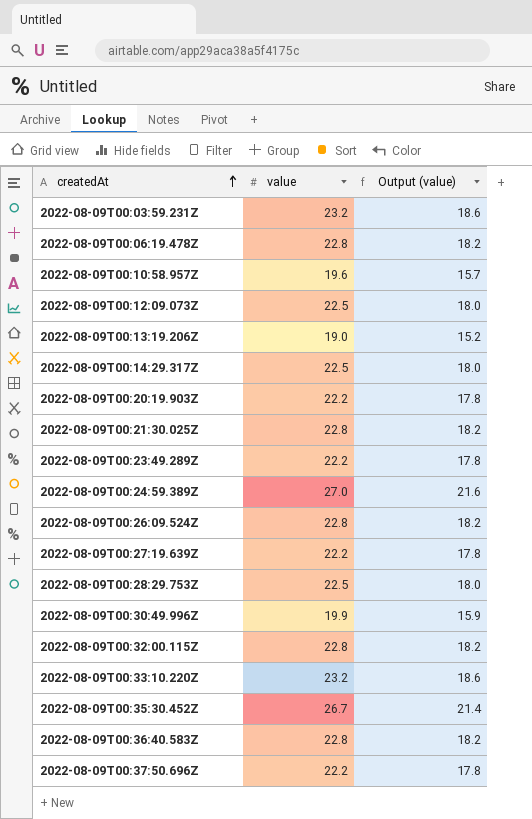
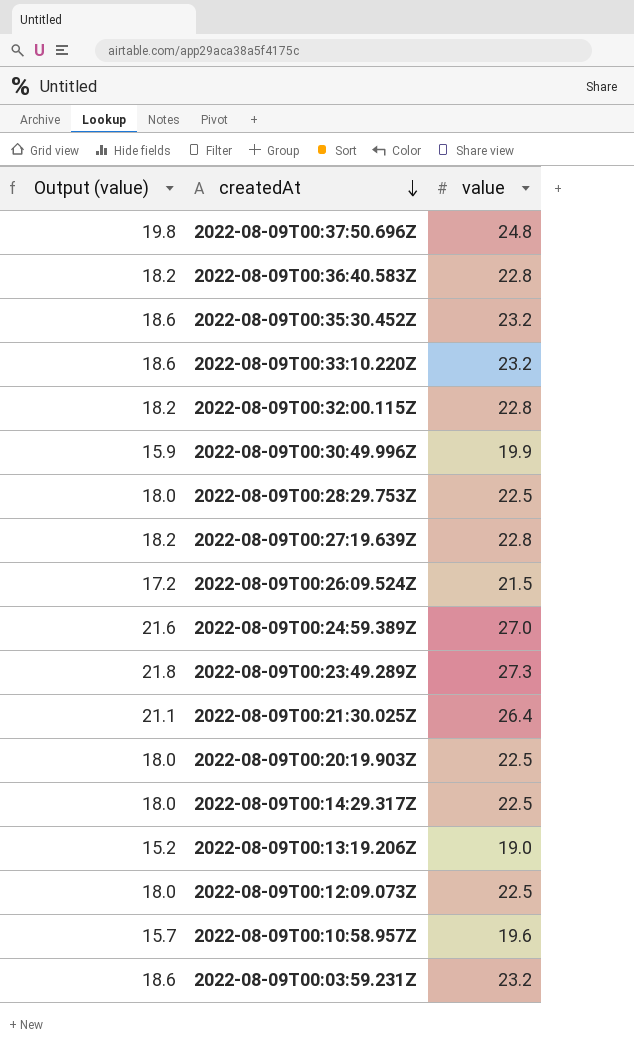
row order: createdAt ascending -> createdAt descending
column Output (value) | position: 3 -> 1
row 2022-08-09T00:06:19.478Z: 22.8 | 18.2 -> none
2022-08-09T00:37:50.696Z | Output (value): 17.8 -> 19.8
2022-08-09T00:37:50.696Z | value: 22.2 -> 24.8
2022-08-09T00:35:30.452Z | Output (value): 21.4 -> 18.6
2022-08-09T00:35:30.452Z | value: 26.7 -> 23.2
2022-08-09T00:27:19.639Z | Output (value): 17.8 -> 18.2
2022-08-09T00:27:19.639Z | value: 22.2 -> 22.8
2022-08-09T00:26:09.524Z | Output (value): 18.2 -> 17.2
2022-08-09T00:26:09.524Z | value: 22.8 -> 21.5
2022-08-09T00:23:49.289Z | Output (value): 17.8 -> 21.8
2022-08-09T00:23:49.289Z | value: 22.2 -> 27.3
2022-08-09T00:21:30.025Z | Output (value): 18.2 -> 21.1
2022-08-09T00:21:30.025Z | value: 22.8 -> 26.4
2022-08-09T00:20:19.903Z | Output (value): 17.8 -> 18.0
2022-08-09T00:20:19.903Z | value: 22.2 -> 22.5

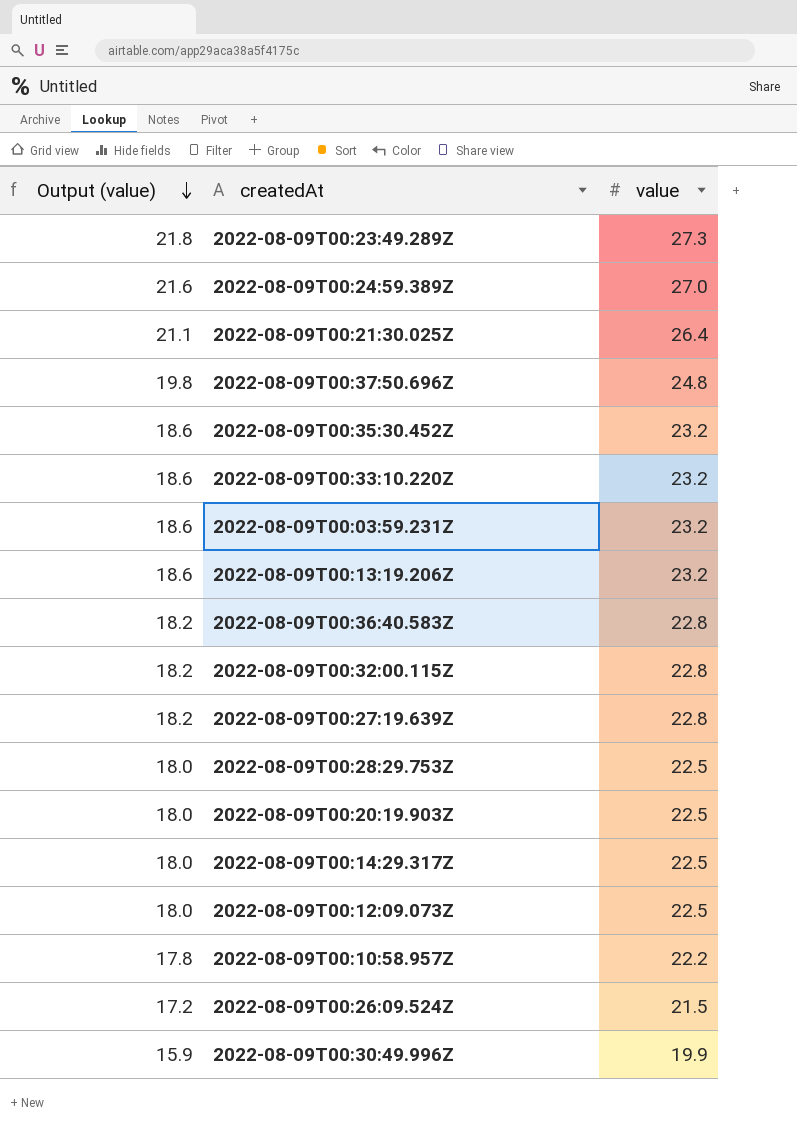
row order: createdAt descending -> Output (value) descending
2022-08-09T00:13:19.206Z | Output (value): 15.2 -> 18.6
2022-08-09T00:13:19.206Z | value: 19.0 -> 23.2
2022-08-09T00:10:58.957Z | Output (value): 15.7 -> 17.8
2022-08-09T00:10:58.957Z | value: 19.6 -> 22.2

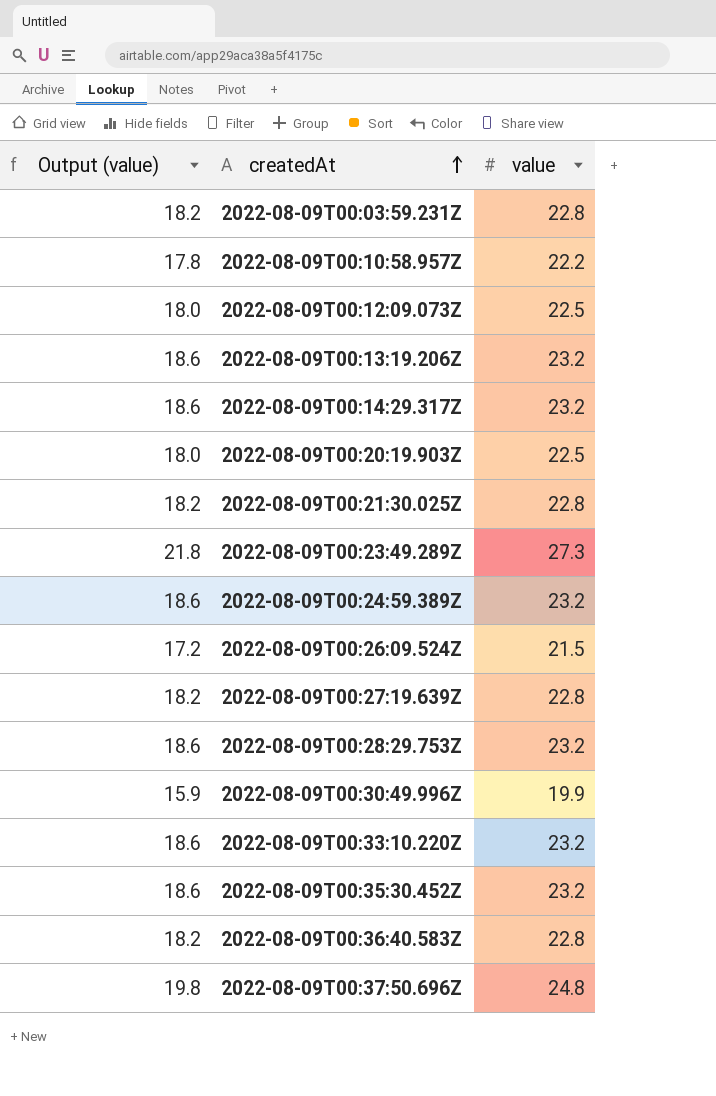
row order: Output (value) descending -> createdAt ascending
row 2022-08-09T00:32:00.115Z: 18.2 | 22.8 -> none
2022-08-09T00:03:59.231Z | Output (value): 18.6 -> 18.2
2022-08-09T00:03:59.231Z | value: 23.2 -> 22.8
2022-08-09T00:14:29.317Z | Output (value): 18.0 -> 18.6
2022-08-09T00:14:29.317Z | value: 22.5 -> 23.2
2022-08-09T00:21:30.025Z | Output (value): 21.1 -> 18.2
2022-08-09T00:21:30.025Z | value: 26.4 -> 22.8
2022-08-09T00:24:59.389Z | Output (value): 21.6 -> 18.6
2022-08-09T00:24:59.389Z | value: 27.0 -> 23.2
2022-08-09T00:28:29.753Z | Output (value): 18.0 -> 18.6
2022-08-09T00:28:29.753Z | value: 22.5 -> 23.2

